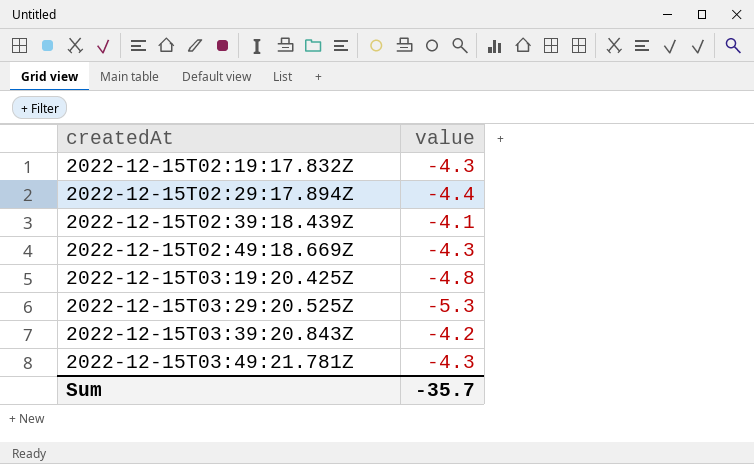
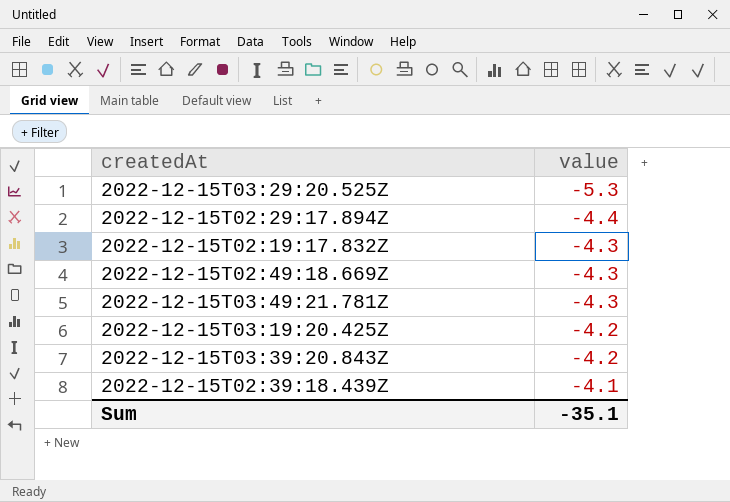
row order: createdAt ascending -> value ascending
2022-12-15T03:19:20.425Z | value: -4.8 -> -4.2
Sum | value: -35.7 -> -35.1

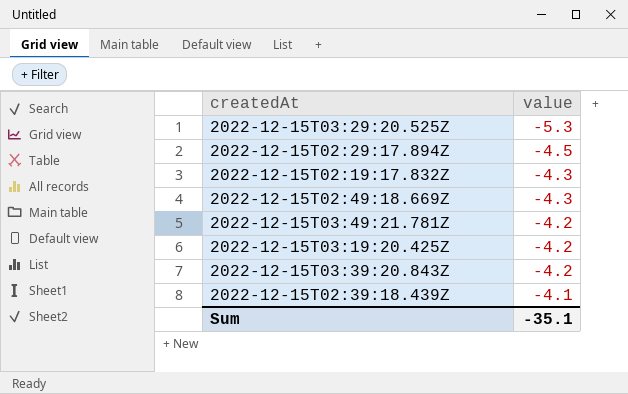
2022-12-15T02:29:17.894Z | value: -4.4 -> -4.5
2022-12-15T03:49:21.781Z | value: -4.3 -> -4.2

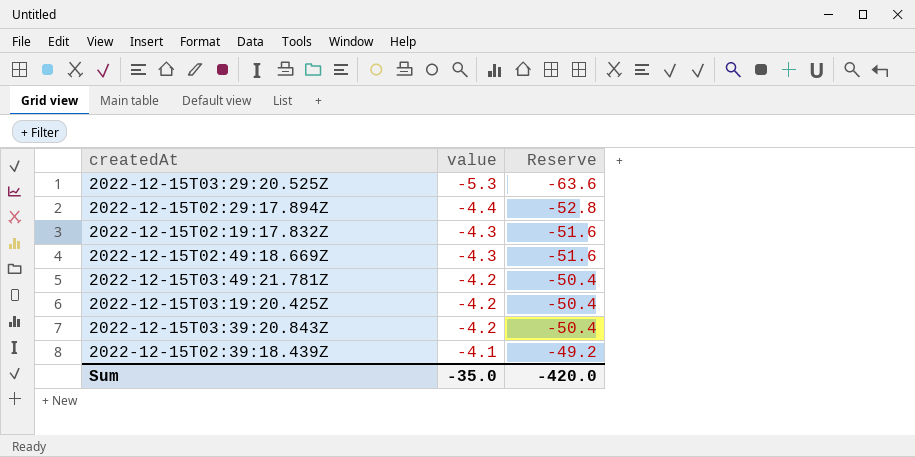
column Reserve | formula: none -> [value] * 12
2022-12-15T02:29:17.894Z | value: -4.5 -> -4.4
Sum | value: -35.1 -> -35.0

